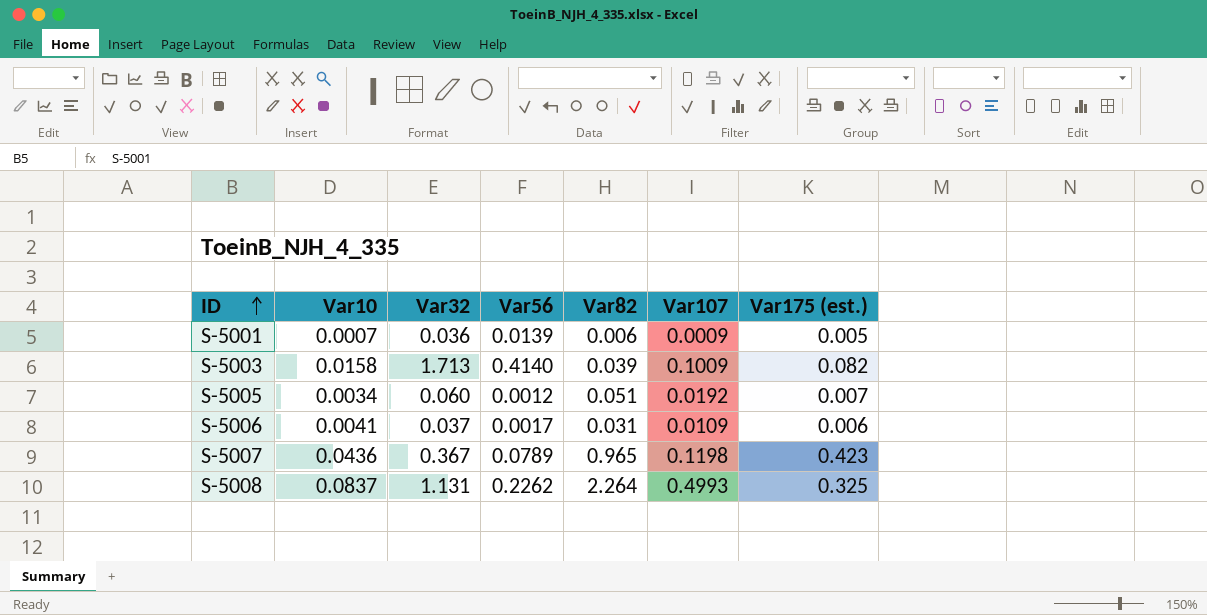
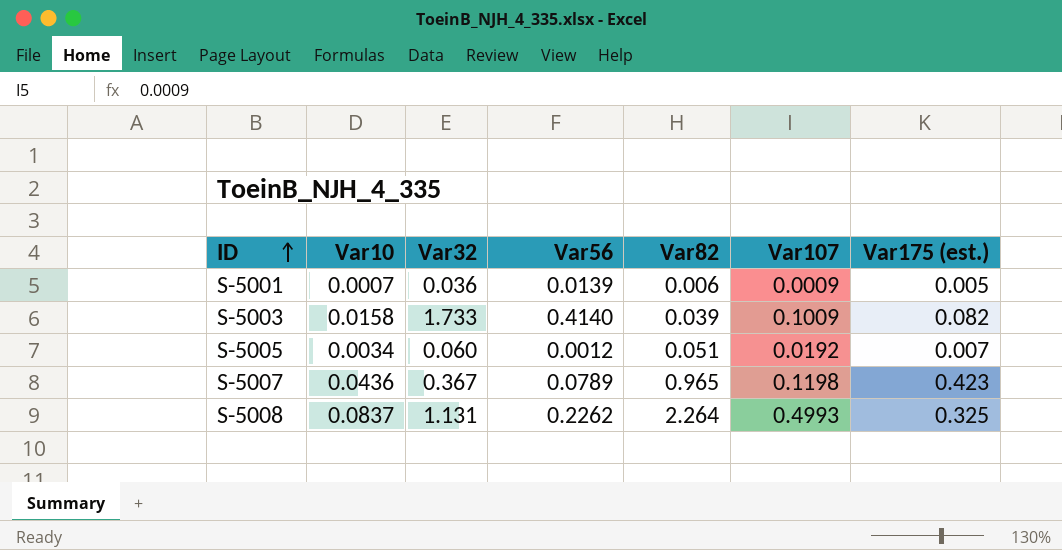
row S-5006: 0.0041 | 0.037 | 0.0017 | 0.031 | 0.0109 | 0.006 -> none
S-5003 | Var32: 1.713 -> 1.733

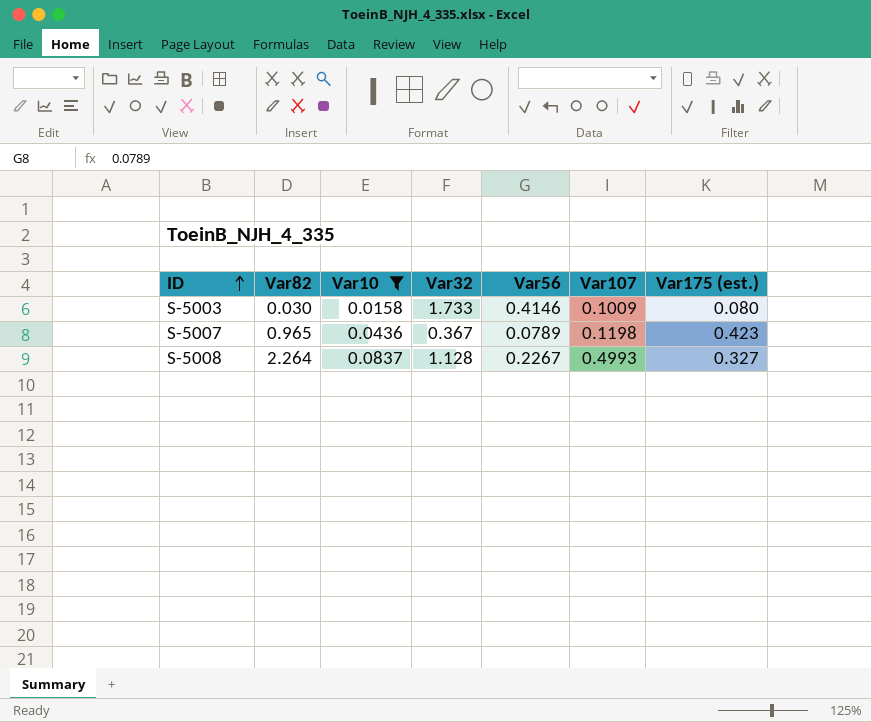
filter: none -> Var10 >= 0.0158
column Var82 | position: 5 -> 2
S-5003 | Var82: 0.039 -> 0.030
S-5003 | Var56: 0.4140 -> 0.4146
S-5003 | Var175 (est.): 0.082 -> 0.080
S-5008 | Var32: 1.131 -> 1.128
S-5008 | Var56: 0.2262 -> 0.2267
S-5008 | Var175 (est.): 0.325 -> 0.327

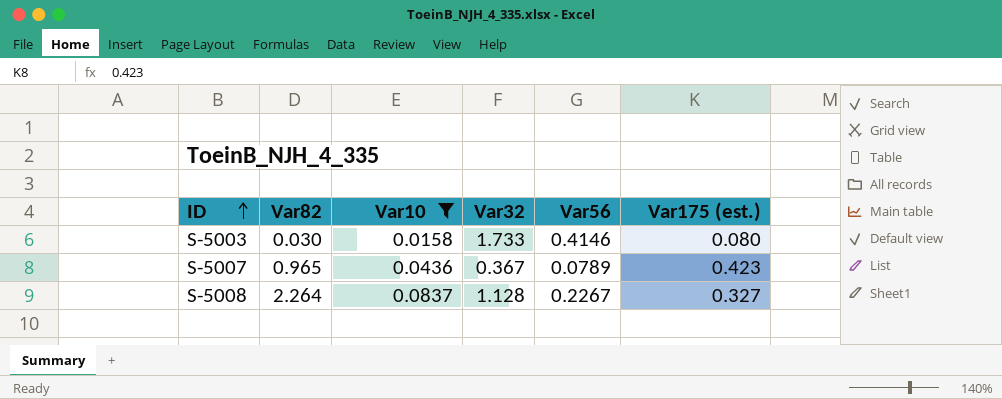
column Var107 | position: 6 -> none

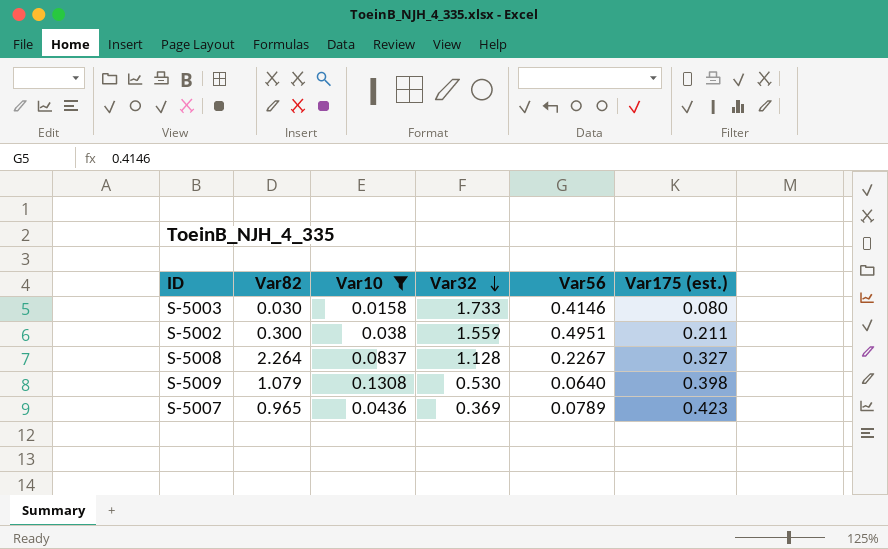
row order: ID ascending -> Var32 descending
row S-5002: none -> 0.300 | 0.038 | 1.559 | 0.4951 | 0.211
row S-5009: none -> 1.079 | 0.1308 | 0.530 | 0.0640 | 0.398
S-5007 | Var32: 0.367 -> 0.369

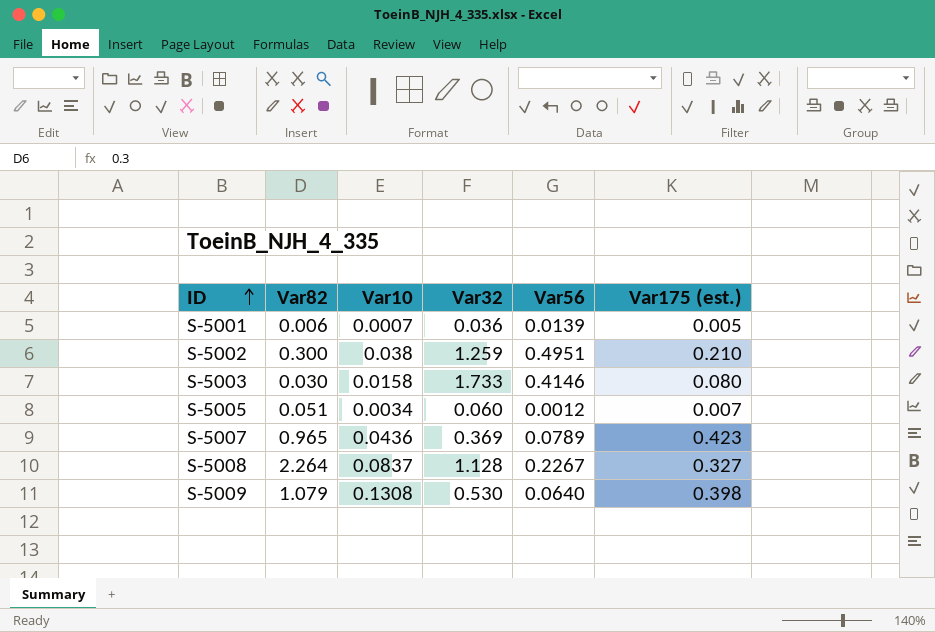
filter: Var10 >= 0.0158 -> none
row order: Var32 descending -> ID ascending
S-5002 | Var32: 1.559 -> 1.259
S-5002 | Var175 (est.): 0.211 -> 0.210

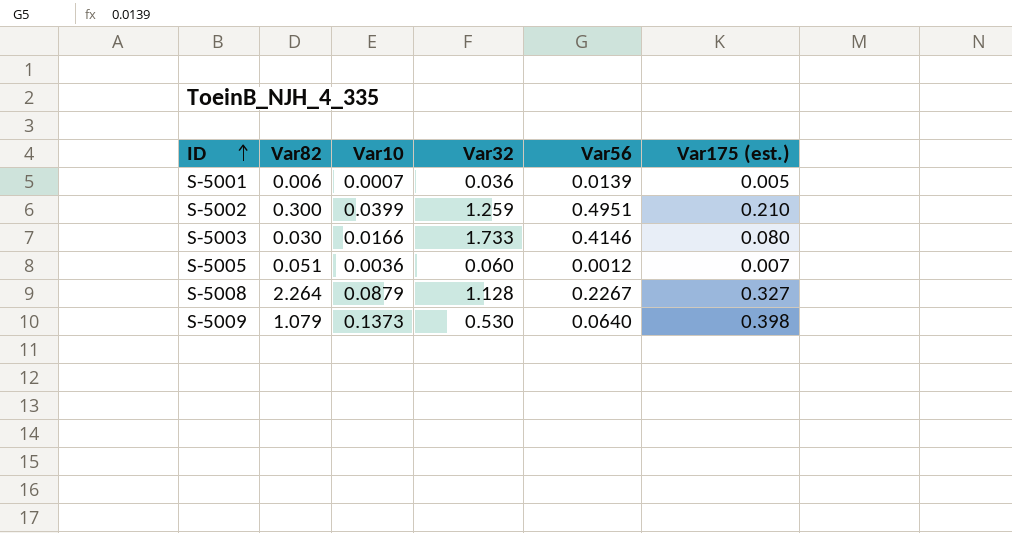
row S-5007: 0.965 | 0.0436 | 0.369 | 0.0789 | 0.423 -> none
S-5002 | Var10: 0.038 -> 0.0399
S-5003 | Var10: 0.0158 -> 0.0166
S-5005 | Var10: 0.0034 -> 0.0036
S-5008 | Var10: 0.0837 -> 0.0879
S-5009 | Var10: 0.1308 -> 0.1373

